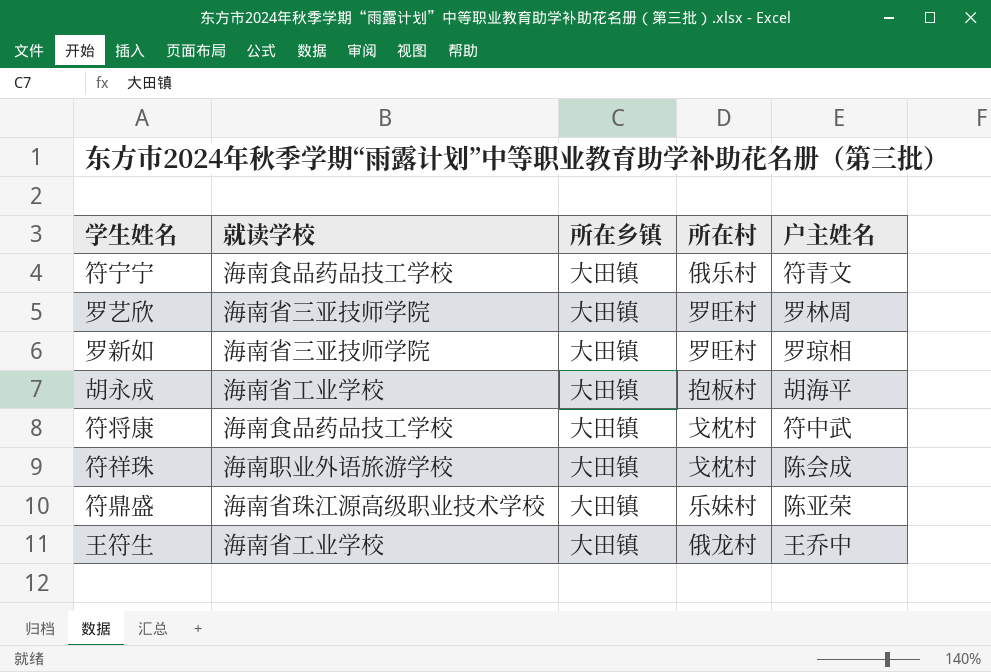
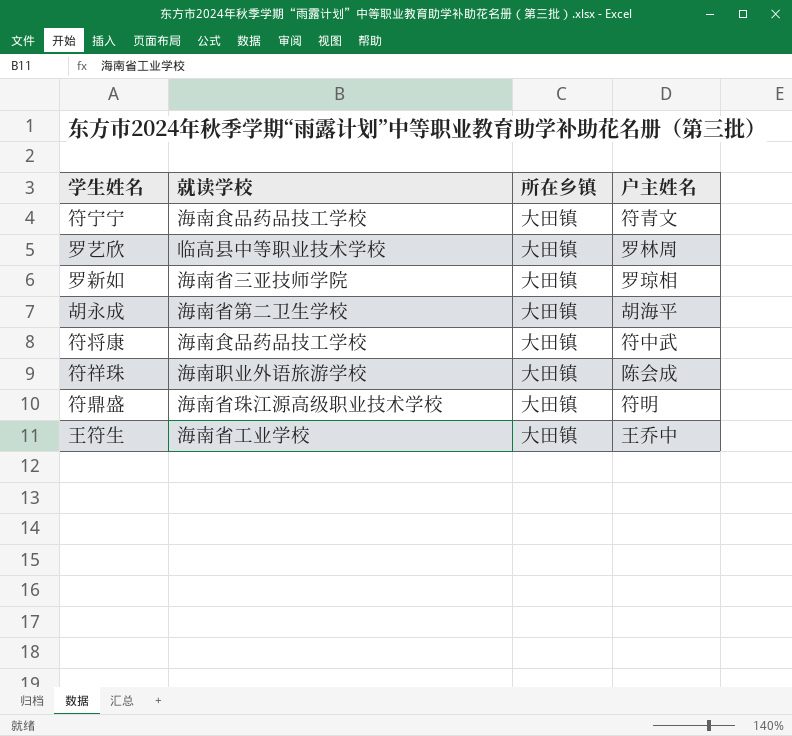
column 所在村 | position: 4 -> none
罗艺欣 | 就读学校: 海南省三亚技师学院 -> 临高县中等职业技术学校
胡永成 | 就读学校: 海南省工业学校 -> 海南省第二卫生学校
符鼎盛 | 户主姓名: 陈亚荣 -> 符明

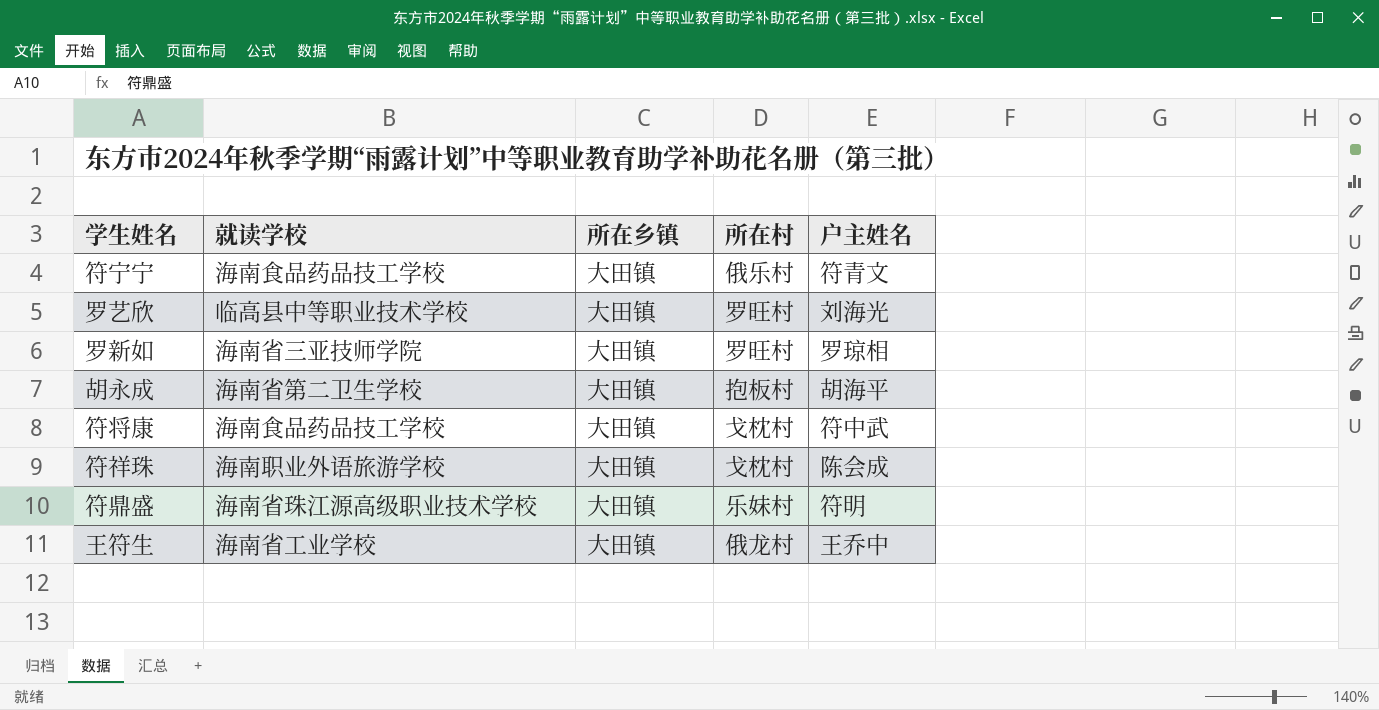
column 所在村 | position: none -> 4
罗艺欣 | 户主姓名: 罗林周 -> 刘海光

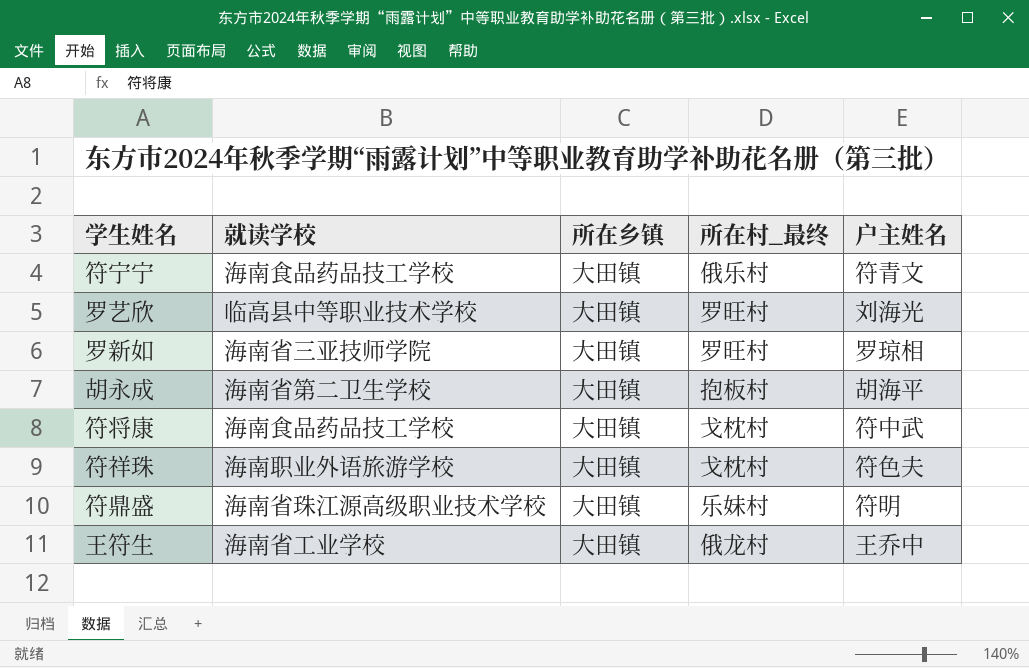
column name: 所在村 -> 所在村_最终
符祥珠 | 户主姓名: 陈会成 -> 符色夫

